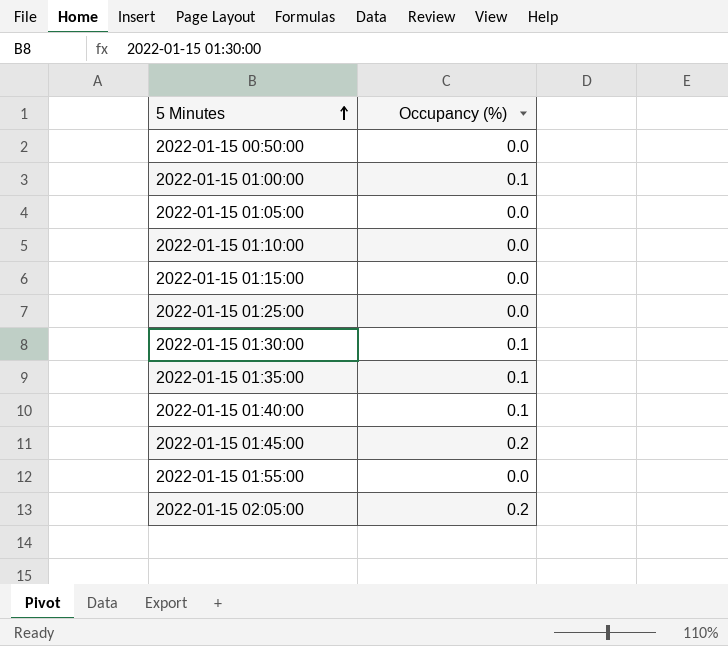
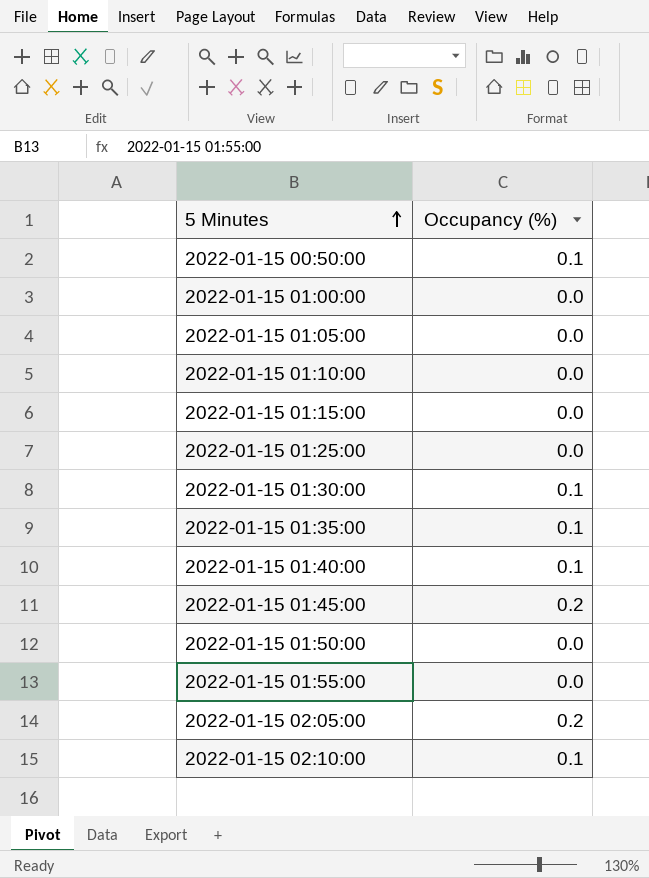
2022-01-15 00:50:00 | Occupancy (%): 0.0 -> 0.1
2022-01-15 01:00:00 | Occupancy (%): 0.1 -> 0.0
row 2022-01-15 01:50:00: none -> 0.0
row 2022-01-15 02:10:00: none -> 0.1

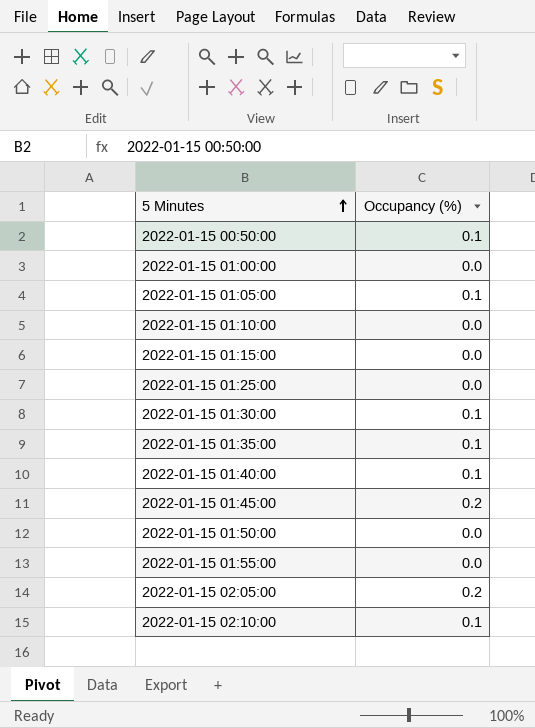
2022-01-15 01:05:00 | Occupancy (%): 0.0 -> 0.1

